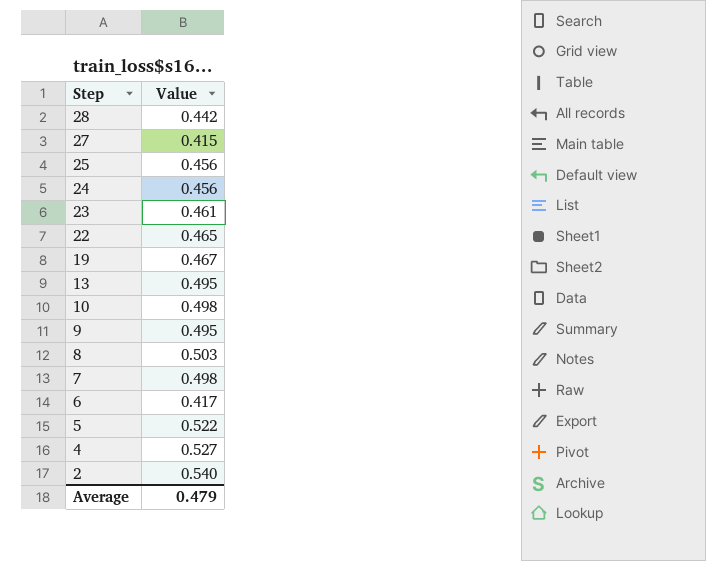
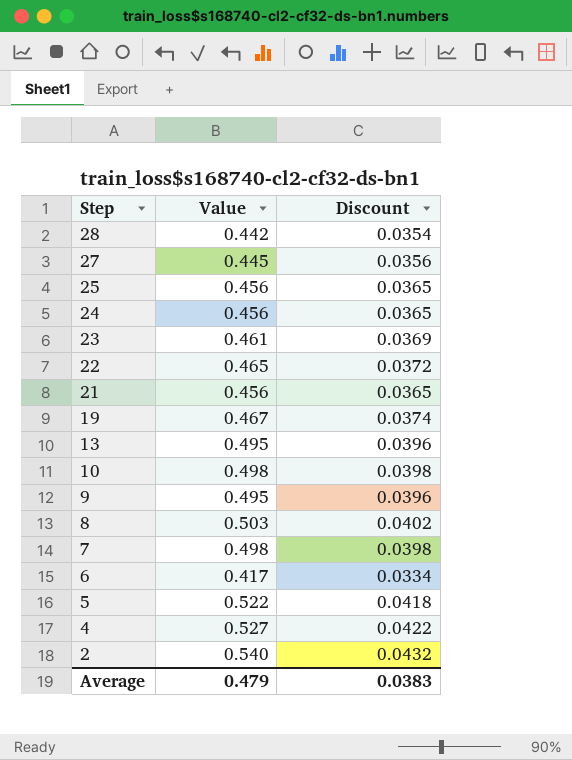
column Discount | formula: none -> [Value] * 0.08
27 | Value: 0.415 -> 0.445
row 21: none -> 0.456 | 0.0365

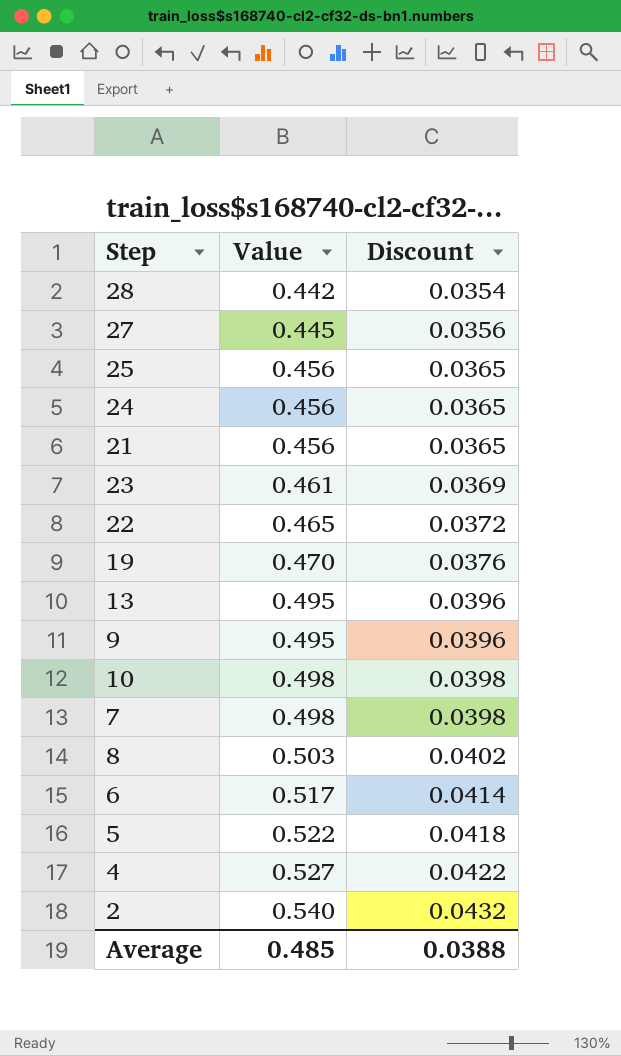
row order: Step descending -> Value ascending
19 | Value: 0.467 -> 0.470
19 | Discount: 0.0374 -> 0.0376
6 | Value: 0.417 -> 0.517
6 | Discount: 0.0334 -> 0.0414
Average | Value: 0.479 -> 0.485
Average | Discount: 0.0383 -> 0.0388

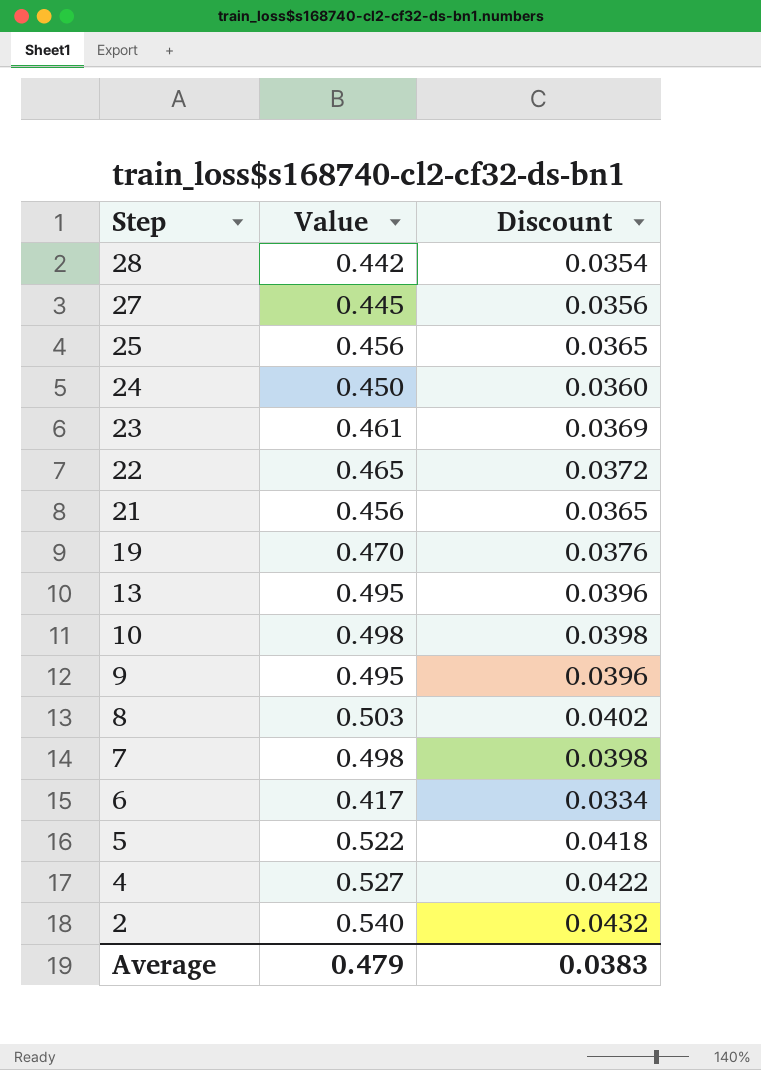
row order: Value ascending -> Step descending
24 | Value: 0.456 -> 0.450
24 | Discount: 0.0365 -> 0.0360
6 | Value: 0.517 -> 0.417
6 | Discount: 0.0414 -> 0.0334
Average | Value: 0.485 -> 0.479
Average | Discount: 0.0388 -> 0.0383

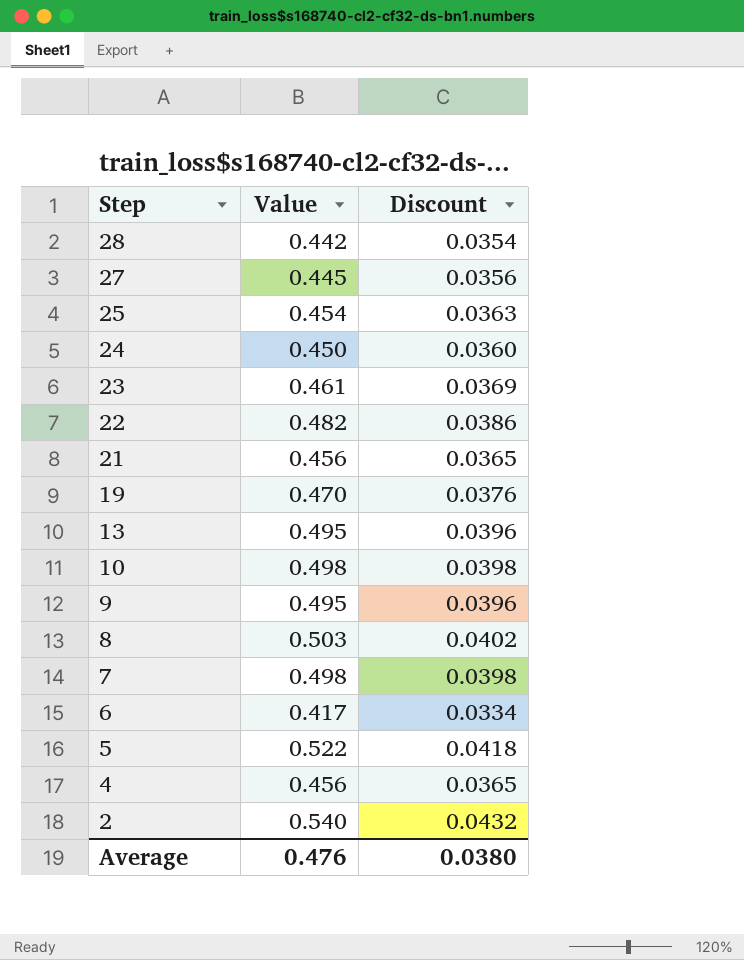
25 | Value: 0.456 -> 0.454
25 | Discount: 0.0365 -> 0.0363
22 | Value: 0.465 -> 0.482
22 | Discount: 0.0372 -> 0.0386
4 | Value: 0.527 -> 0.456
4 | Discount: 0.0422 -> 0.0365
Average | Value: 0.479 -> 0.476
Average | Discount: 0.0383 -> 0.0380

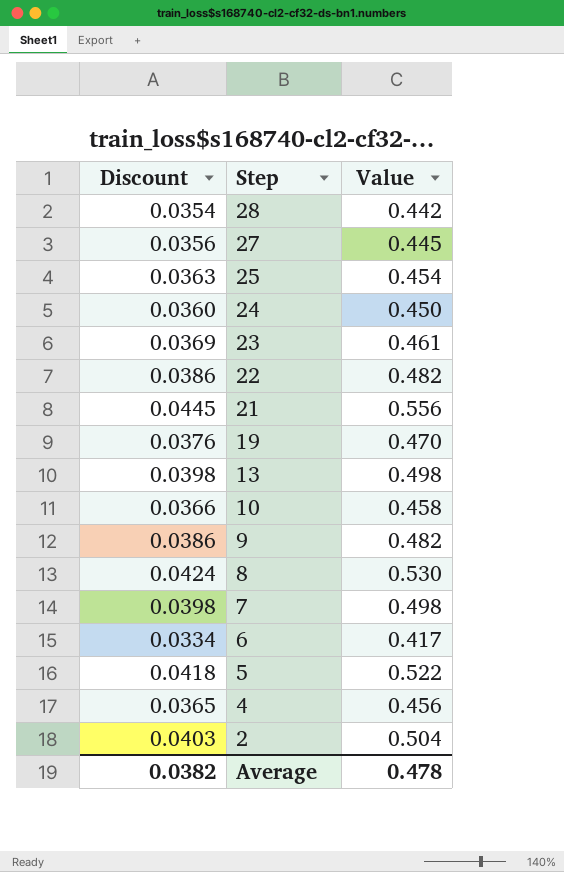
column Discount | position: 3 -> 1
21 | Discount: 0.0365 -> 0.0445
21 | Value: 0.456 -> 0.556
13 | Discount: 0.0396 -> 0.0398
13 | Value: 0.495 -> 0.498
10 | Discount: 0.0398 -> 0.0366
10 | Value: 0.498 -> 0.458
9 | Discount: 0.0396 -> 0.0386
9 | Value: 0.495 -> 0.482
8 | Discount: 0.0402 -> 0.0424
8 | Value: 0.503 -> 0.530
2 | Discount: 0.0432 -> 0.0403
2 | Value: 0.540 -> 0.504
Average | Discount: 0.0380 -> 0.0382
Average | Value: 0.476 -> 0.478

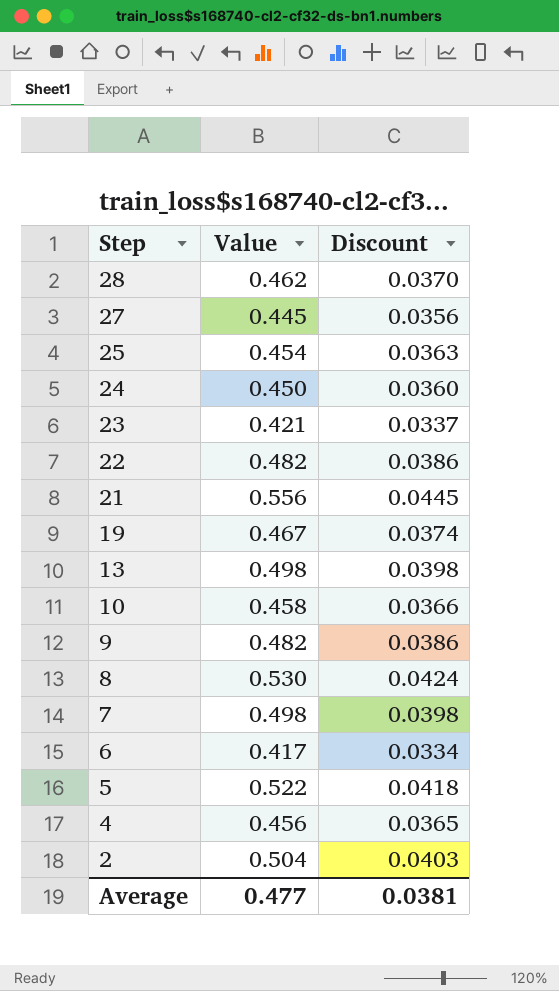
column Discount | position: 1 -> 3
28 | Value: 0.442 -> 0.462
28 | Discount: 0.0354 -> 0.0370
23 | Value: 0.461 -> 0.421
23 | Discount: 0.0369 -> 0.0337
19 | Value: 0.470 -> 0.467
19 | Discount: 0.0376 -> 0.0374
Average | Value: 0.478 -> 0.477
Average | Discount: 0.0382 -> 0.0381

